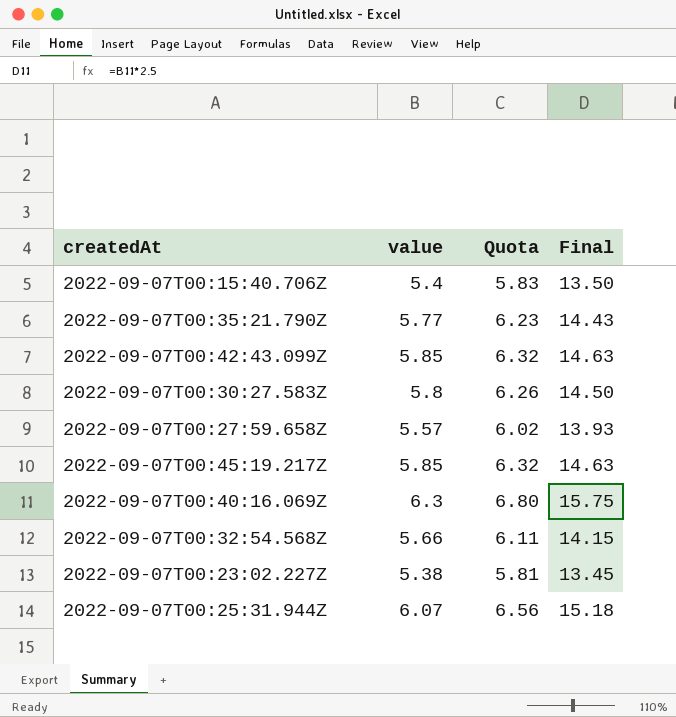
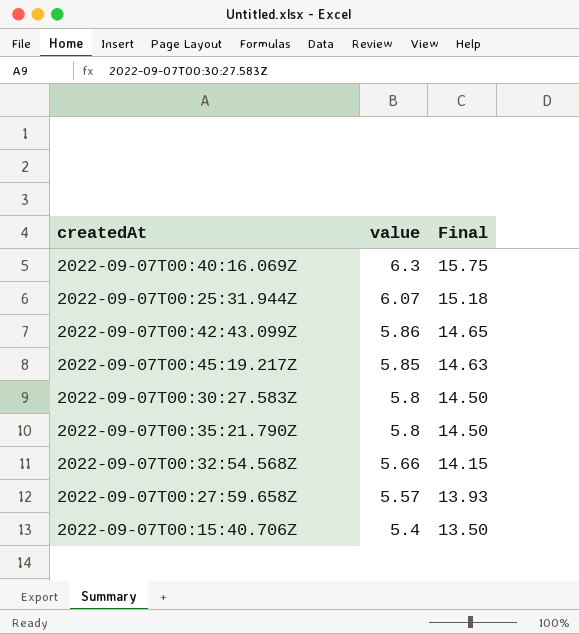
row order: none -> value descending
column Quota | formula: [value] * 1.08 -> none
row 2022-09-07T00:23:02.227Z: 5.38 | 5.81 | 13.45 -> none
2022-09-07T00:42:43.099Z | value: 5.85 -> 5.86
2022-09-07T00:42:43.099Z | Final: 14.63 -> 14.65
2022-09-07T00:35:21.790Z | value: 5.77 -> 5.8
2022-09-07T00:35:21.790Z | Final: 14.43 -> 14.50

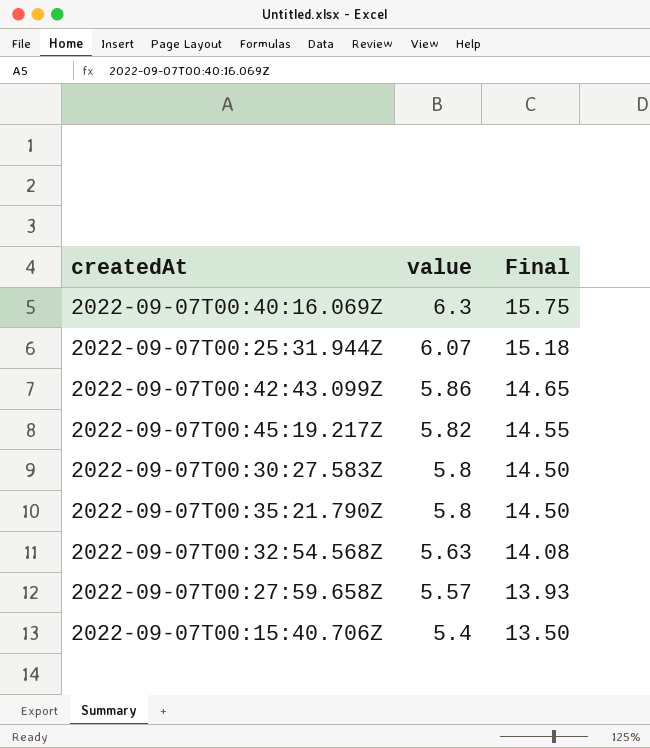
2022-09-07T00:45:19.217Z | value: 5.85 -> 5.82
2022-09-07T00:45:19.217Z | Final: 14.63 -> 14.55
2022-09-07T00:32:54.568Z | value: 5.66 -> 5.63
2022-09-07T00:32:54.568Z | Final: 14.15 -> 14.08

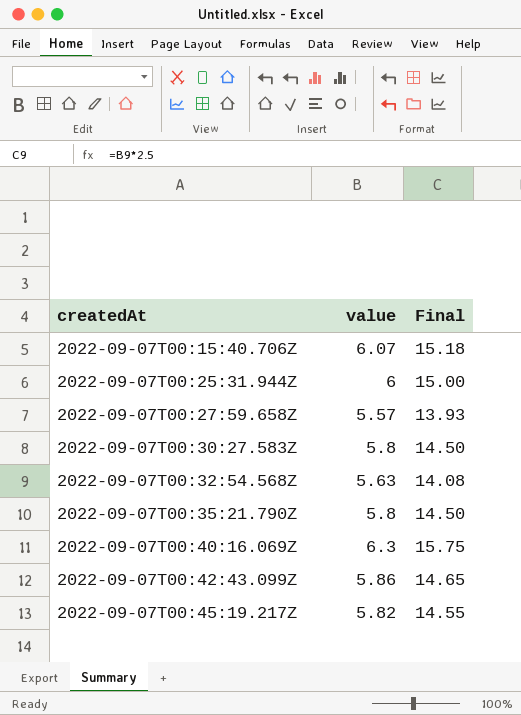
row order: value descending -> createdAt ascending
2022-09-07T00:15:40.706Z | value: 5.4 -> 6.07
2022-09-07T00:15:40.706Z | Final: 13.50 -> 15.18
2022-09-07T00:25:31.944Z | value: 6.07 -> 6
2022-09-07T00:25:31.944Z | Final: 15.18 -> 15.00

